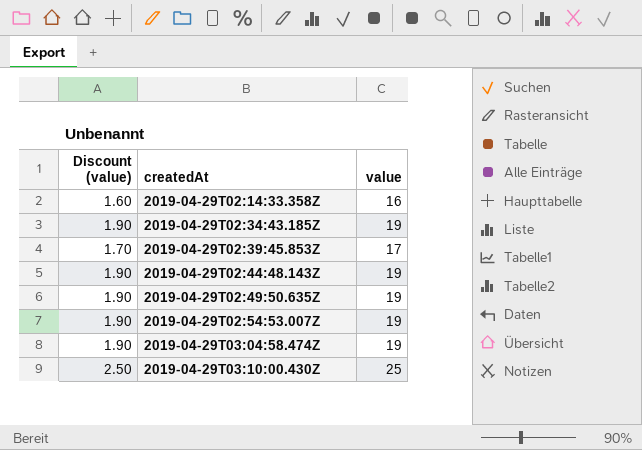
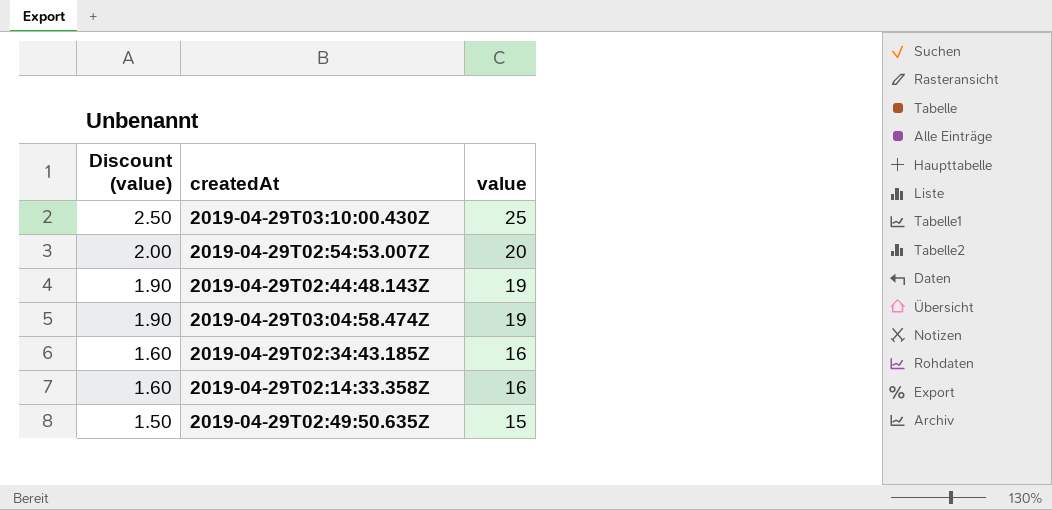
row order: createdAt ascending -> Discount (value) descending
row 2019-04-29T02:39:45.853Z: 1.70 | 17 -> none
2019-04-29T02:54:53.007Z | Discount (value): 1.90 -> 2.00
2019-04-29T02:54:53.007Z | value: 19 -> 20
2019-04-29T02:34:43.185Z | Discount (value): 1.90 -> 1.60
2019-04-29T02:34:43.185Z | value: 19 -> 16
2019-04-29T02:49:50.635Z | Discount (value): 1.90 -> 1.50
2019-04-29T02:49:50.635Z | value: 19 -> 15

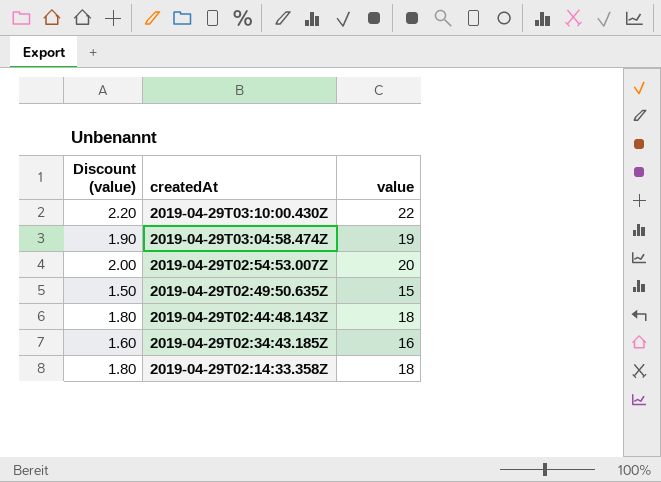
row order: Discount (value) descending -> createdAt descending
2019-04-29T03:10:00.430Z | Discount (value): 2.50 -> 2.20
2019-04-29T03:10:00.430Z | value: 25 -> 22
2019-04-29T02:44:48.143Z | Discount (value): 1.90 -> 1.80
2019-04-29T02:44:48.143Z | value: 19 -> 18
2019-04-29T02:14:33.358Z | Discount (value): 1.60 -> 1.80
2019-04-29T02:14:33.358Z | value: 16 -> 18

